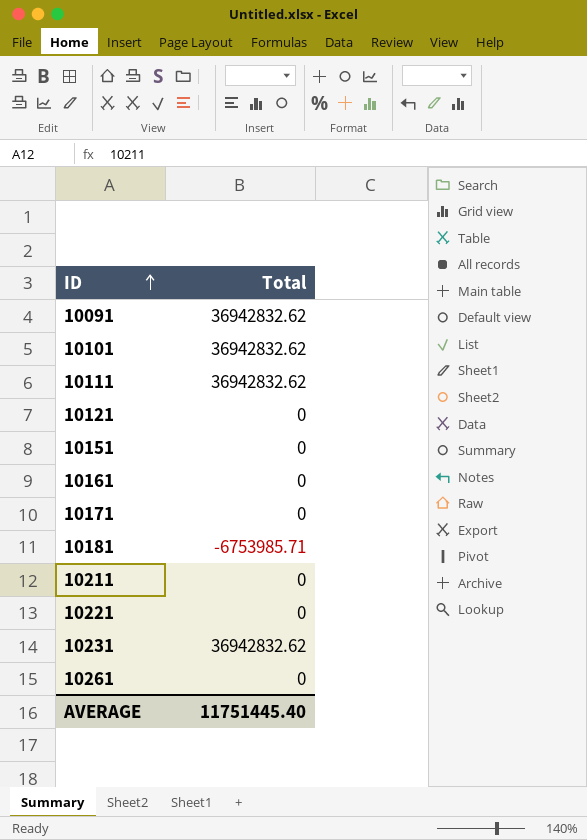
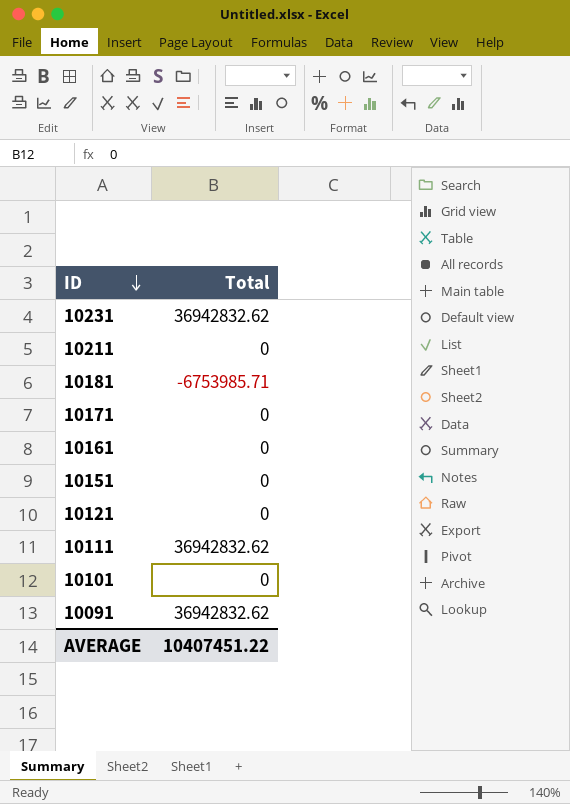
row order: ID ascending -> ID descending
row 10221: 0 -> none
row 10261: 0 -> none
10101 | Total: 36942832.62 -> 0
AVERAGE | Total: 11751445.40 -> 10407451.22

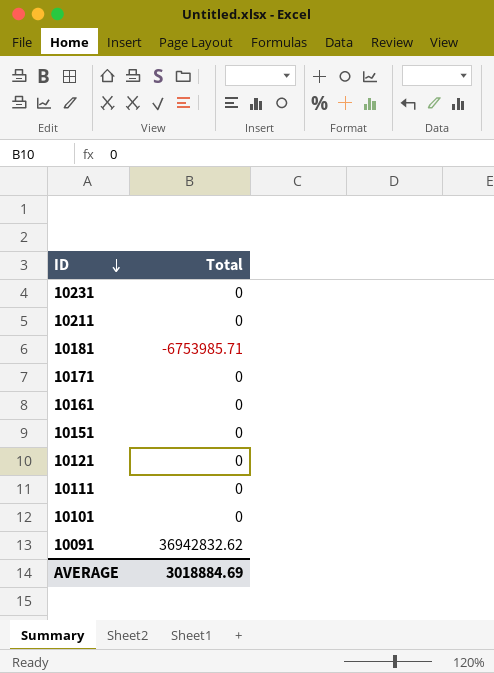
10231 | Total: 36942832.62 -> 0
10111 | Total: 36942832.62 -> 0
AVERAGE | Total: 10407451.22 -> 3018884.69

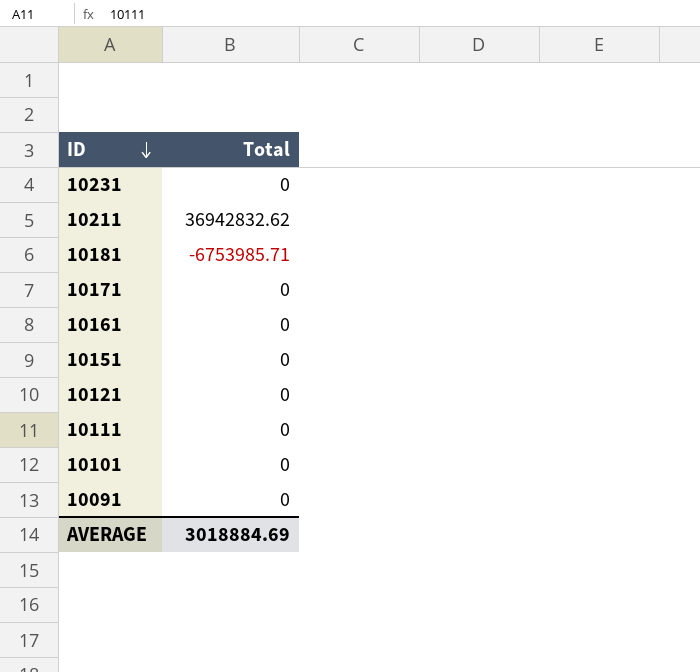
10211 | Total: 0 -> 36942832.62
10091 | Total: 36942832.62 -> 0

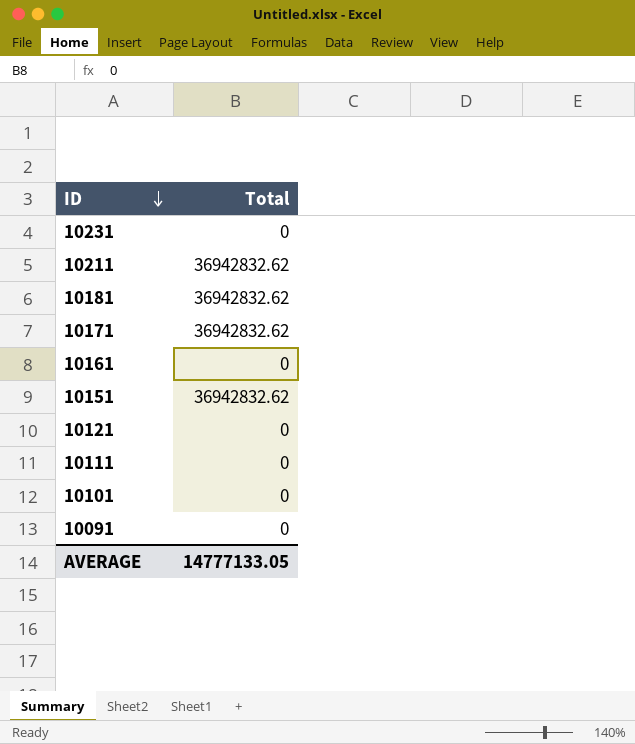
10181 | Total: -6753985.71 -> 36942832.62
10171 | Total: 0 -> 36942832.62
10151 | Total: 0 -> 36942832.62
AVERAGE | Total: 3018884.69 -> 14777133.05

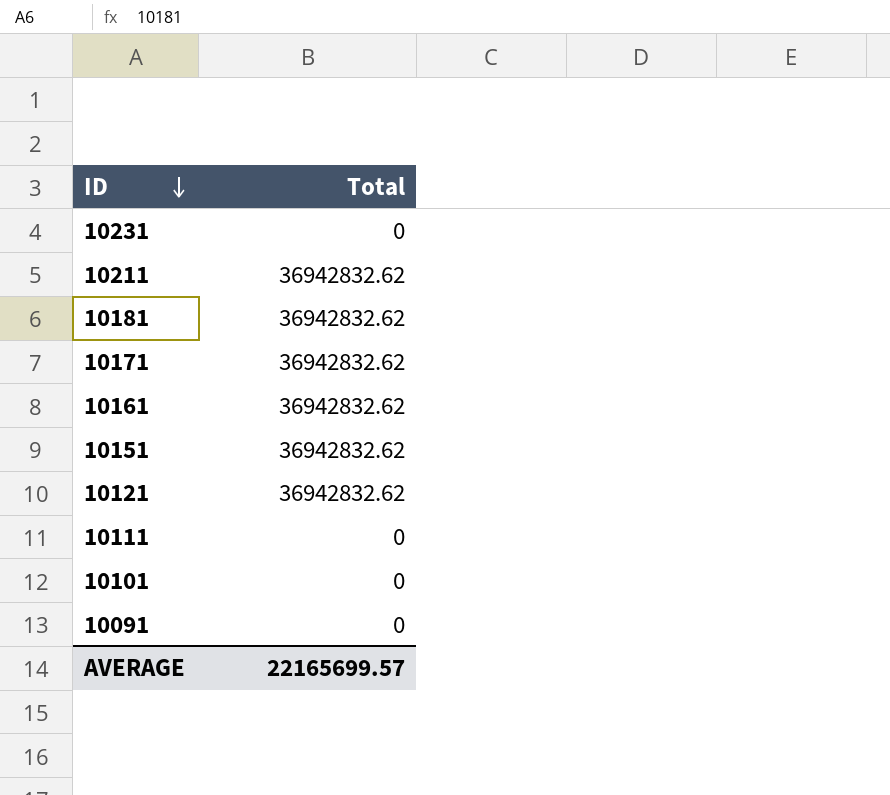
10161 | Total: 0 -> 36942832.62
10121 | Total: 0 -> 36942832.62
AVERAGE | Total: 14777133.05 -> 22165699.57

